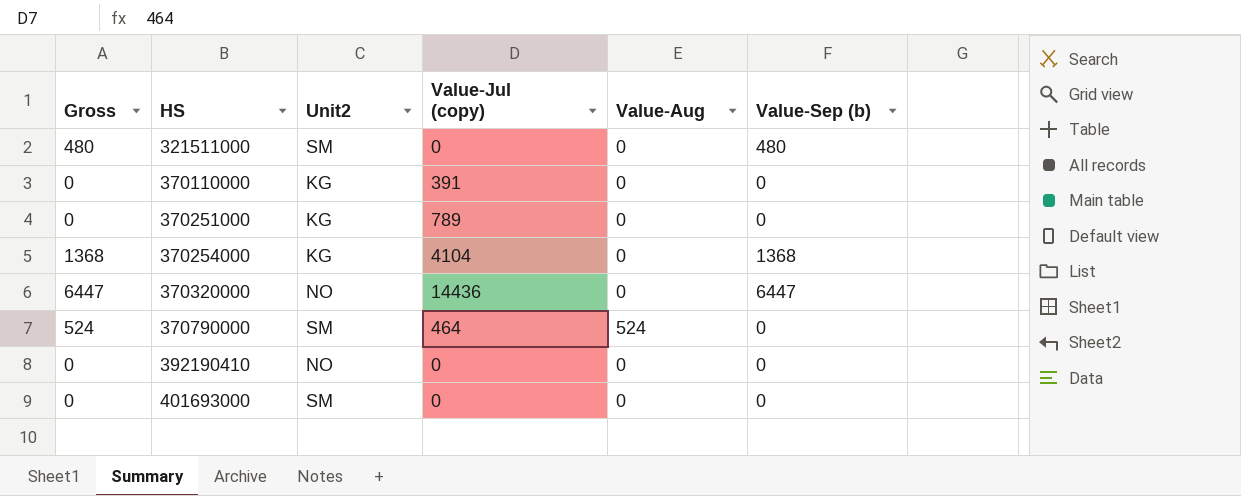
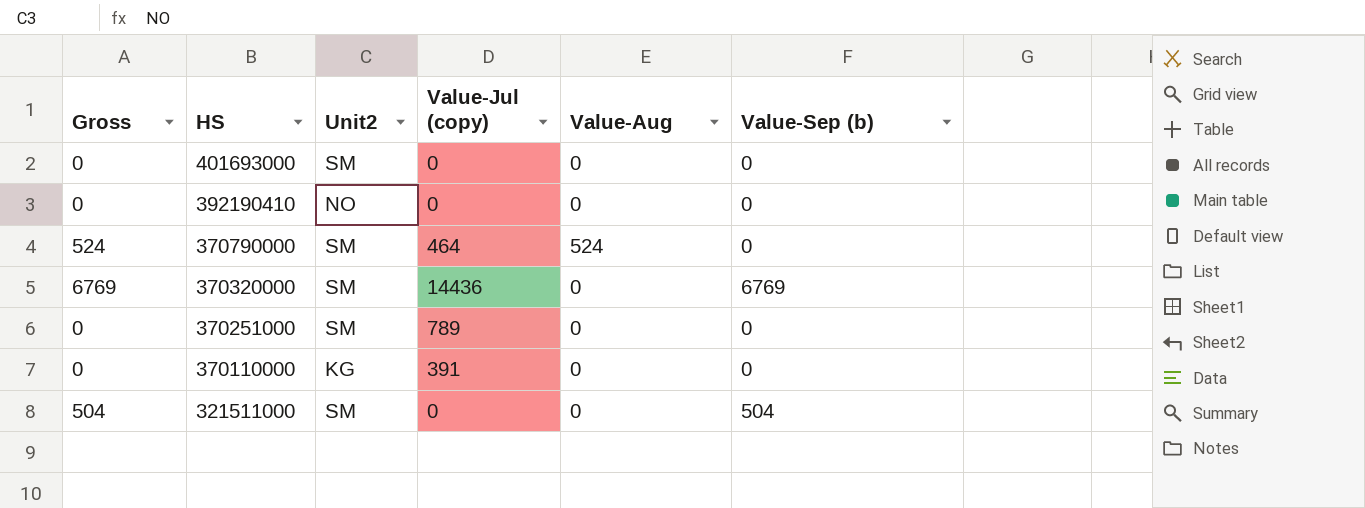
row order: HS ascending -> HS descending
row 370254000: 1368 | KG | 4104 | 0 | 1368 -> none
370320000 | Gross: 6447 -> 6769
370320000 | Unit2: NO -> SM
370320000 | Value-Sep (b): 6447 -> 6769
370251000 | Unit2: KG -> SM
321511000 | Gross: 480 -> 504
321511000 | Value-Sep (b): 480 -> 504

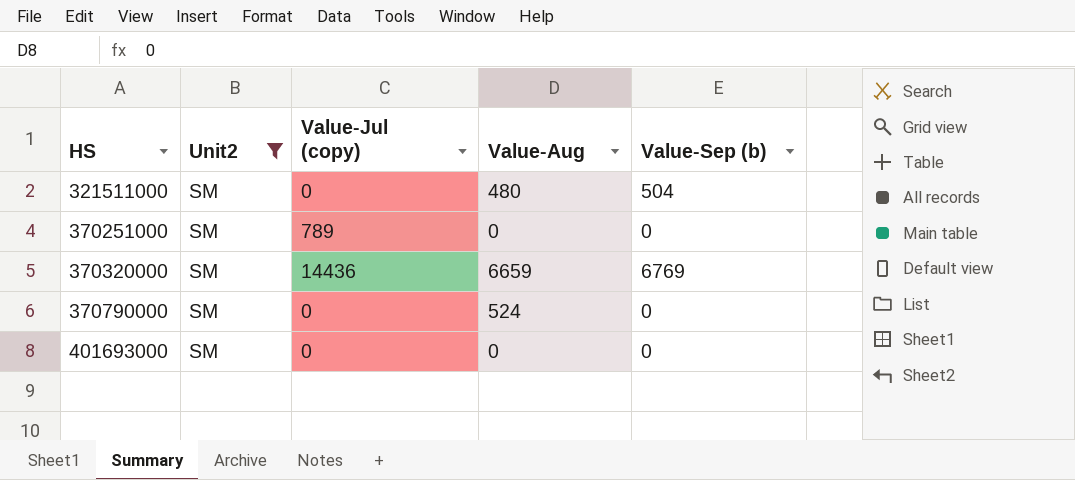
filter: none -> Unit2 = SM
row order: HS descending -> HS ascending
column Gross | formula: [Value-Aug] + [Value-Sep (b)] -> none
321511000 | Value-Aug: 0 -> 480
370320000 | Value-Aug: 0 -> 6659
370790000 | Value-Jul (copy): 464 -> 0

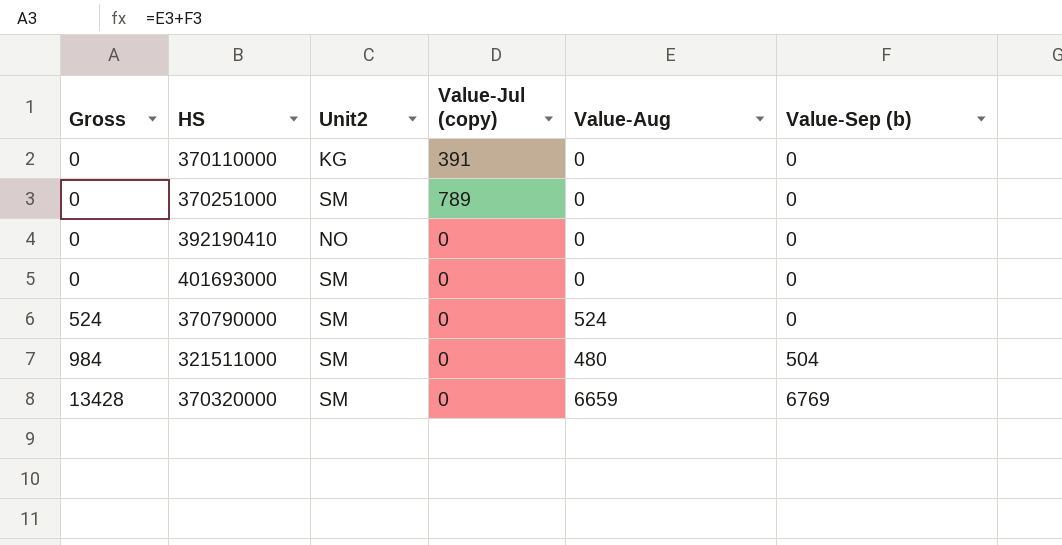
filter: Unit2 = SM -> none
row order: HS ascending -> Gross ascending
column Gross | formula: none -> [Value-Aug] + [Value-Sep (b)]
370320000 | Value-Jul (copy): 14436 -> 0

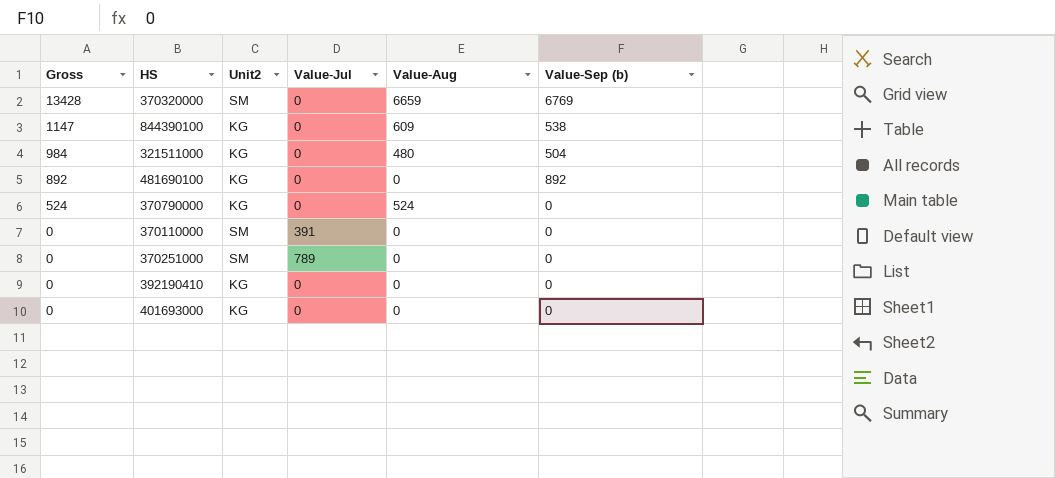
row order: Gross ascending -> Gross descending
column name: Value-Jul (copy) -> Value-Jul
row 844390100: none -> 1147 | KG | 0 | 609 | 538
321511000 | Unit2: SM -> KG
row 481690100: none -> 892 | KG | 0 | 0 | 892
370790000 | Unit2: SM -> KG
370110000 | Unit2: KG -> SM
392190410 | Unit2: NO -> KG
401693000 | Unit2: SM -> KG

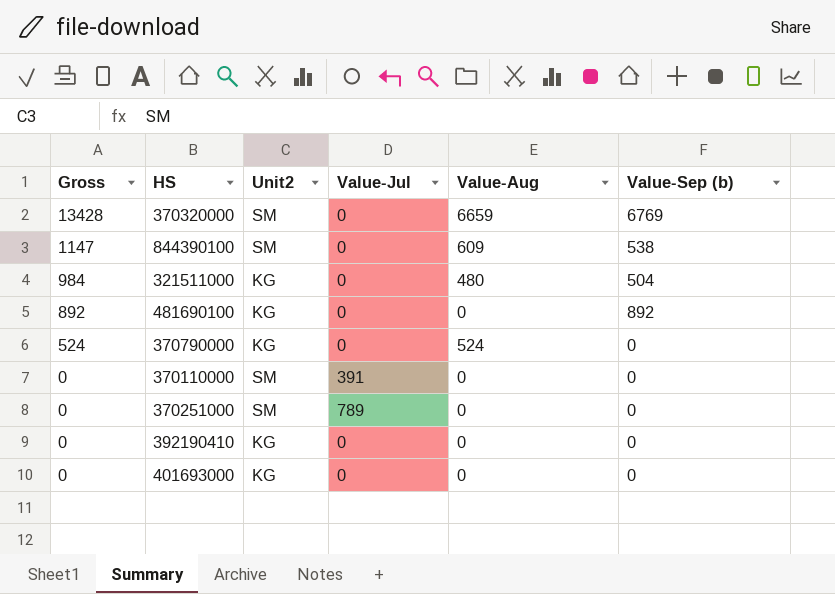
844390100 | Unit2: KG -> SM

